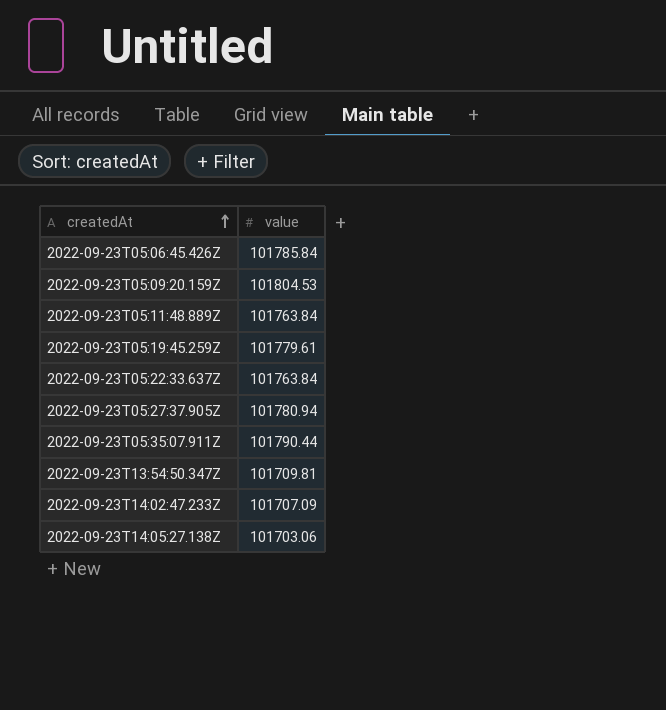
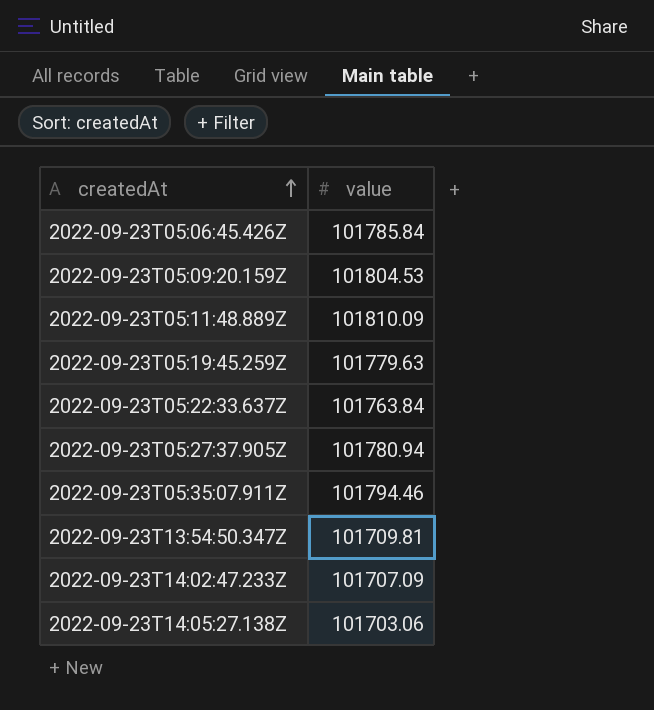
2022-09-23T05:11:48.889Z | value: 101763.84 -> 101810.09
2022-09-23T05:19:45.259Z | value: 101779.61 -> 101779.63
2022-09-23T05:35:07.911Z | value: 101790.44 -> 101794.46

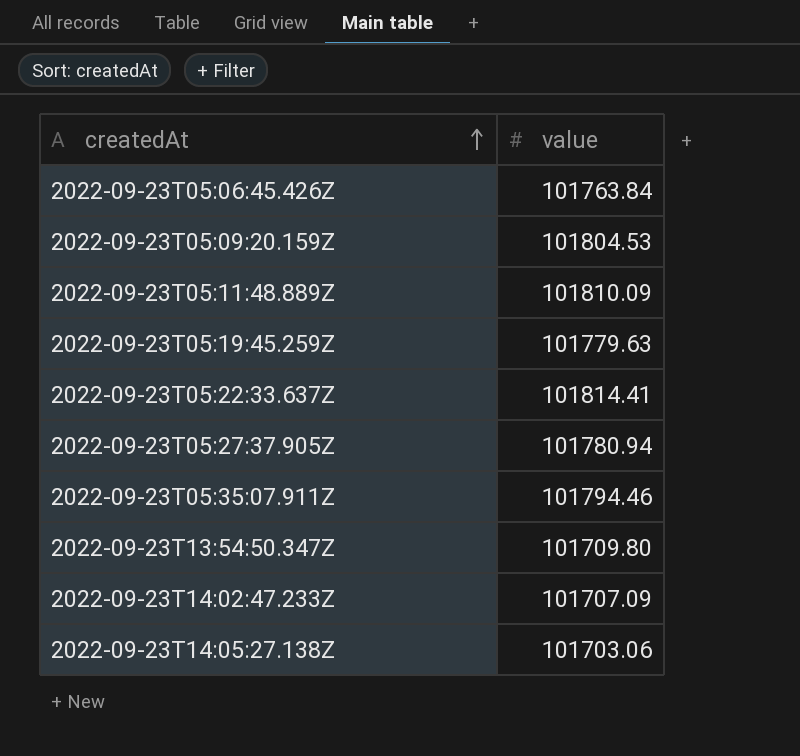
2022-09-23T05:06:45.426Z | value: 101785.84 -> 101763.84
2022-09-23T05:22:33.637Z | value: 101763.84 -> 101814.41
2022-09-23T13:54:50.347Z | value: 101709.81 -> 101709.80

